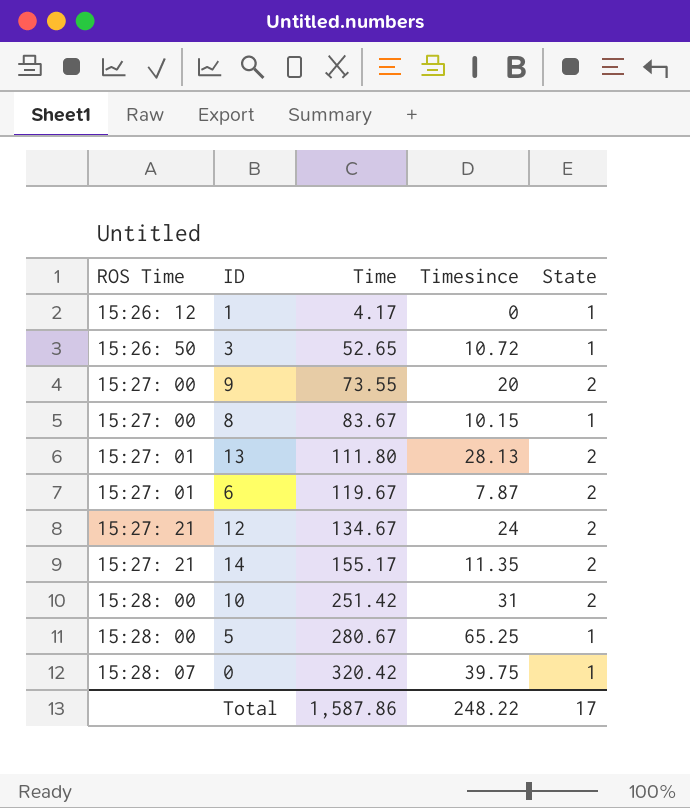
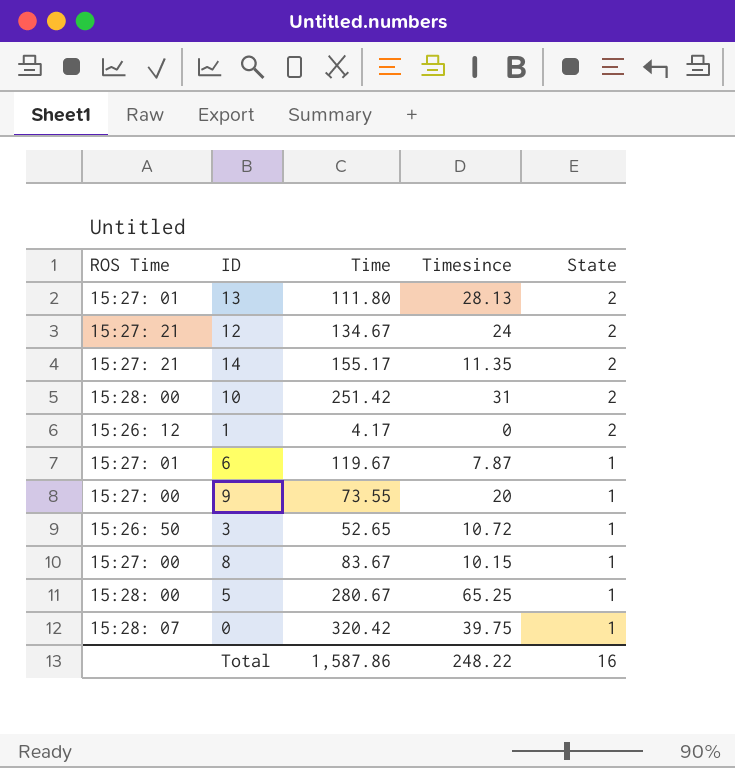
row order: ROS Time ascending -> State descending
1 | State: 1 -> 2
6 | State: 2 -> 1
9 | State: 2 -> 1
Total | State: 17 -> 16

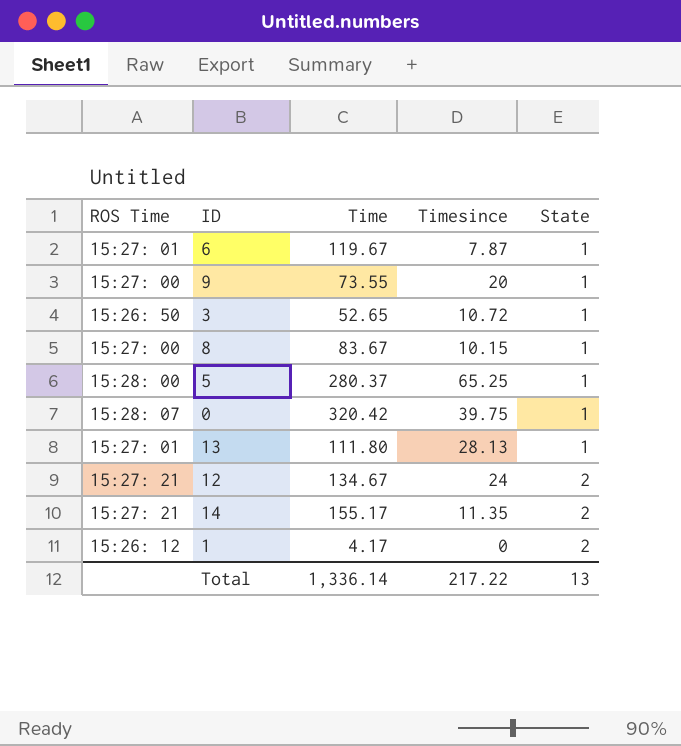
row order: State descending -> State ascending
row 10: 15:28: 00 | 251.42 | 31 | 2 -> none
5 | Time: 280.67 -> 280.37
13 | State: 2 -> 1
Total | Time: 1,587.86 -> 1,336.14
Total | Timesince: 248.22 -> 217.22
Total | State: 16 -> 13

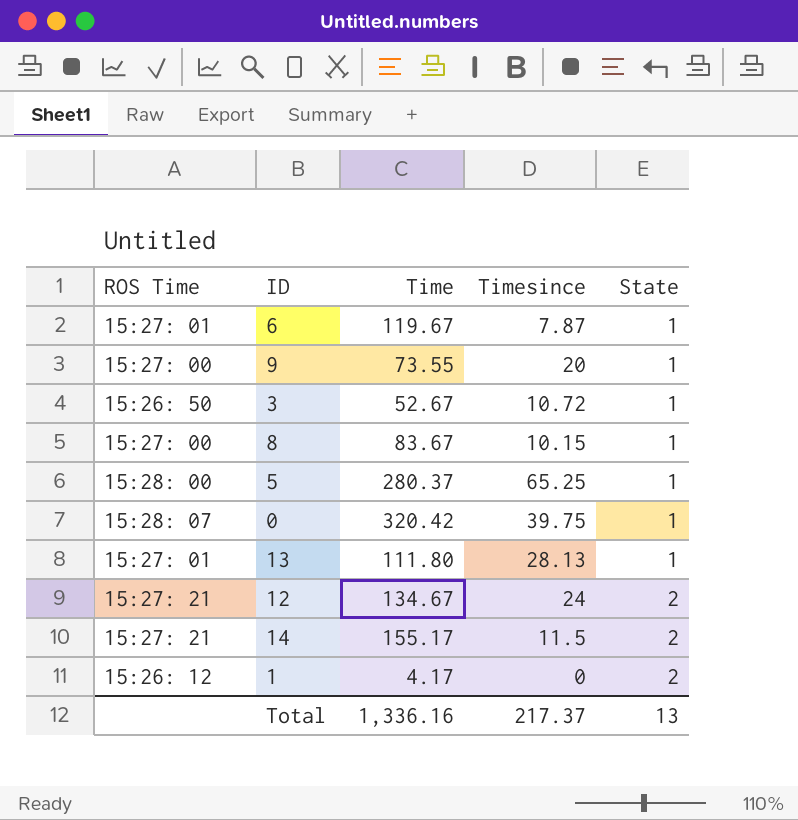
3 | Time: 52.65 -> 52.67
14 | Timesince: 11.35 -> 11.5
Total | Time: 1,336.14 -> 1,336.16
Total | Timesince: 217.22 -> 217.37

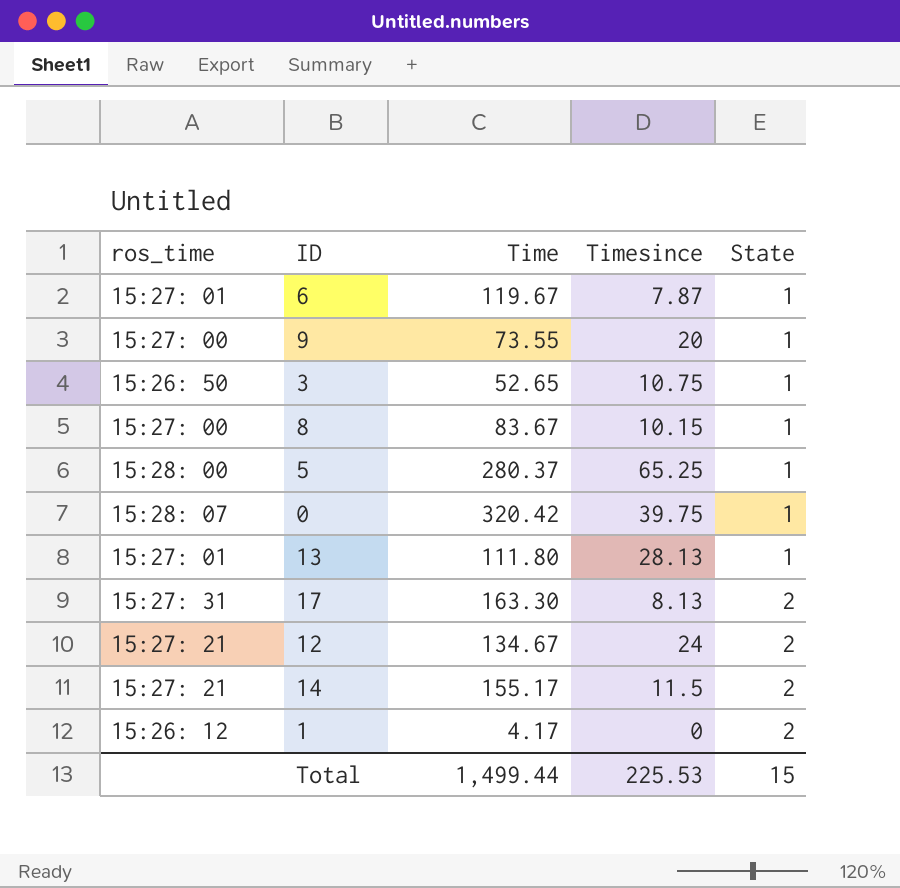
column name: ROS Time -> ros_time
3 | Time: 52.67 -> 52.65
3 | Timesince: 10.72 -> 10.75
row 17: none -> 15:27: 31 | 163.30 | 8.13 | 2
Total | Time: 1,336.16 -> 1,499.44
Total | Timesince: 217.37 -> 225.53
Total | State: 13 -> 15

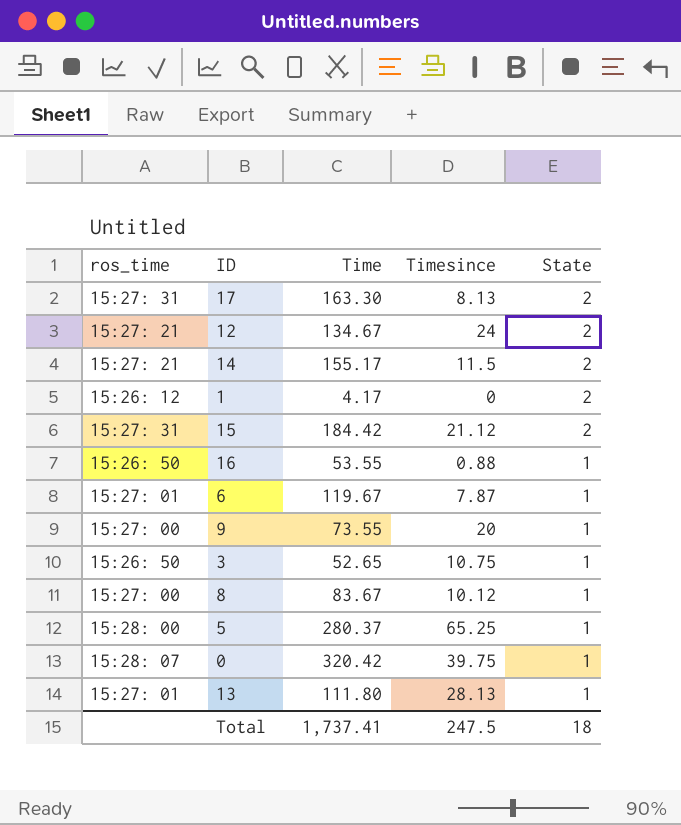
row order: State ascending -> State descending
row 15: none -> 15:27: 31 | 184.42 | 21.12 | 2
row 16: none -> 15:26: 50 | 53.55 | 0.88 | 1
8 | Timesince: 10.15 -> 10.12
Total | Time: 1,499.44 -> 1,737.41
Total | Timesince: 225.53 -> 247.5
Total | State: 15 -> 18

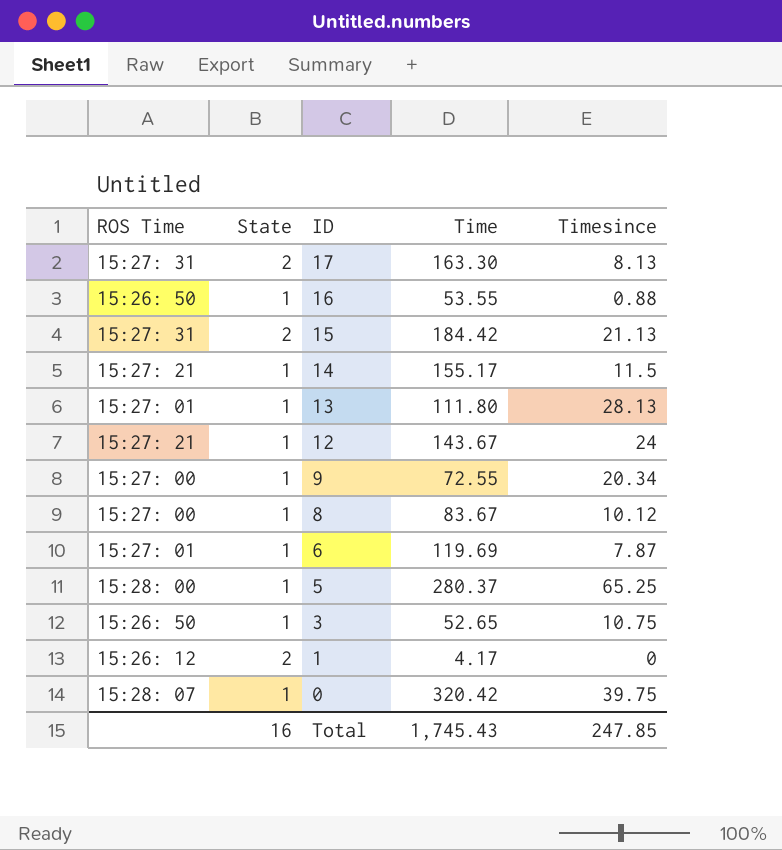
row order: State descending -> ID descending
column name: ros_time -> ROS Time
column State | position: 5 -> 2
15 | Timesince: 21.12 -> 21.13
14 | State: 2 -> 1
12 | State: 2 -> 1
12 | Time: 134.67 -> 143.67
9 | Time: 73.55 -> 72.55
9 | Timesince: 20 -> 20.34
6 | Time: 119.67 -> 119.69
Total | State: 18 -> 16
Total | Time: 1,737.41 -> 1,745.43
Total | Timesince: 247.5 -> 247.85

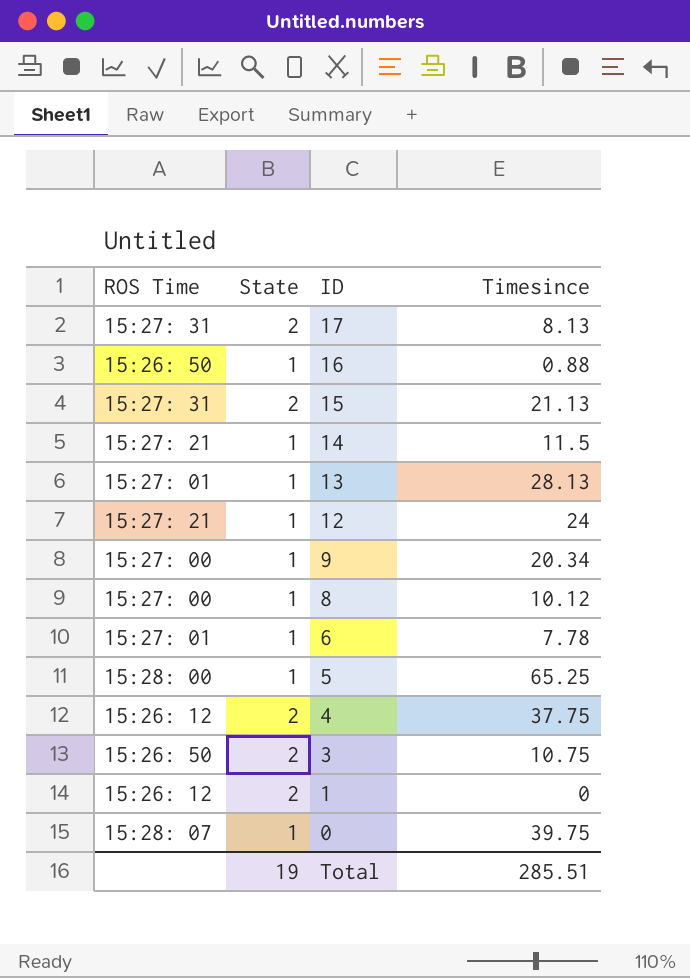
column Time | position: 4 -> none
6 | Timesince: 7.87 -> 7.78
row 4: none -> 15:26: 12 | 2 | 37.75
3 | State: 1 -> 2
Total | State: 16 -> 19
Total | Timesince: 247.85 -> 285.51

